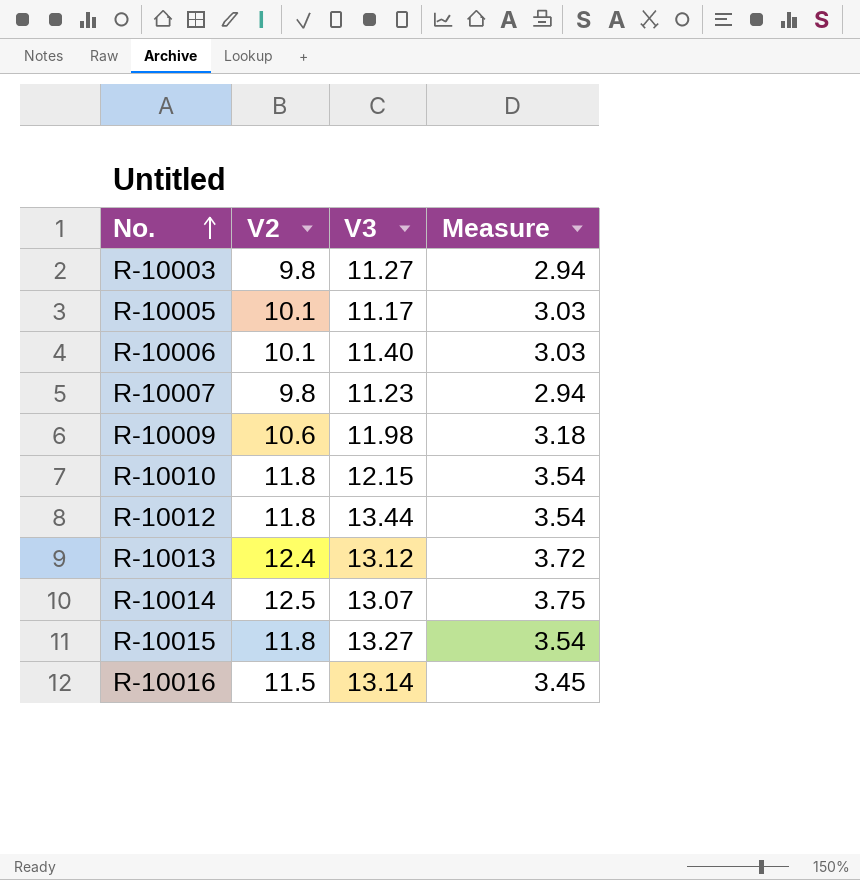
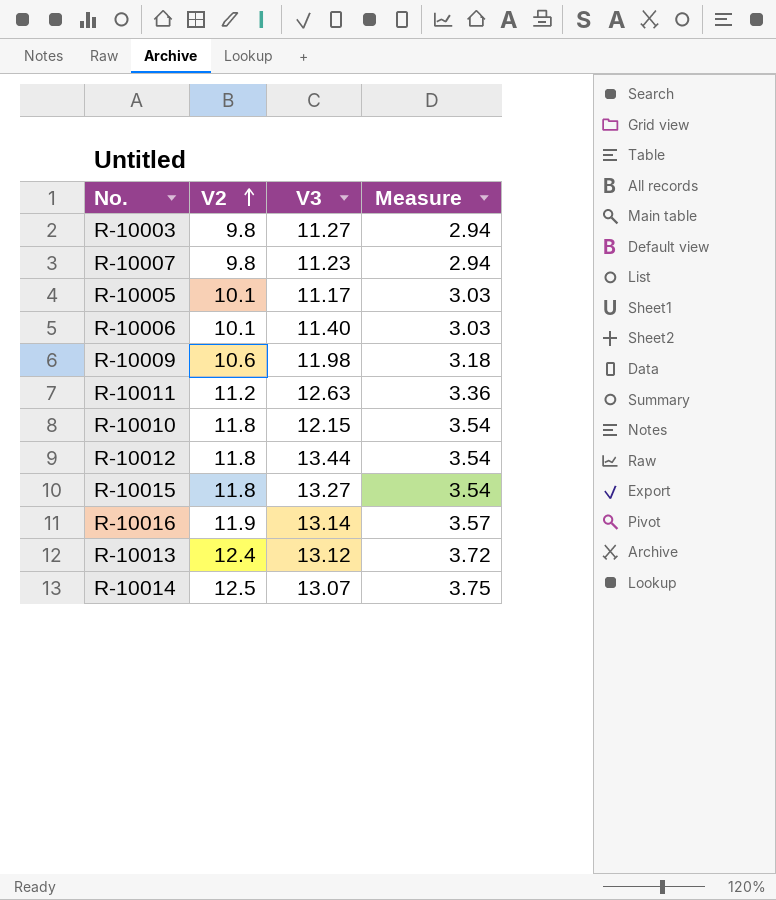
row order: No. ascending -> V2 ascending
row R-10011: none -> 11.2 | 12.63 | 3.36
R-10016 | V2: 11.5 -> 11.9
R-10016 | Measure: 3.45 -> 3.57

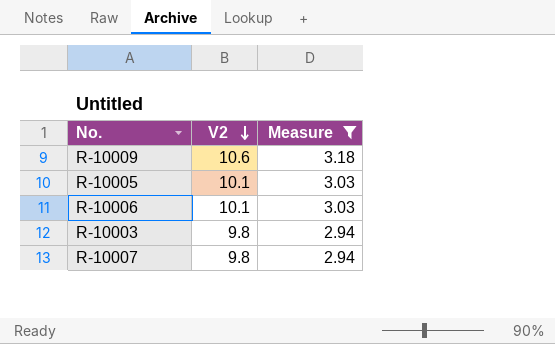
filter: none -> Measure <= 3.18
row order: V2 ascending -> V2 descending
column V3 | position: 3 -> none

